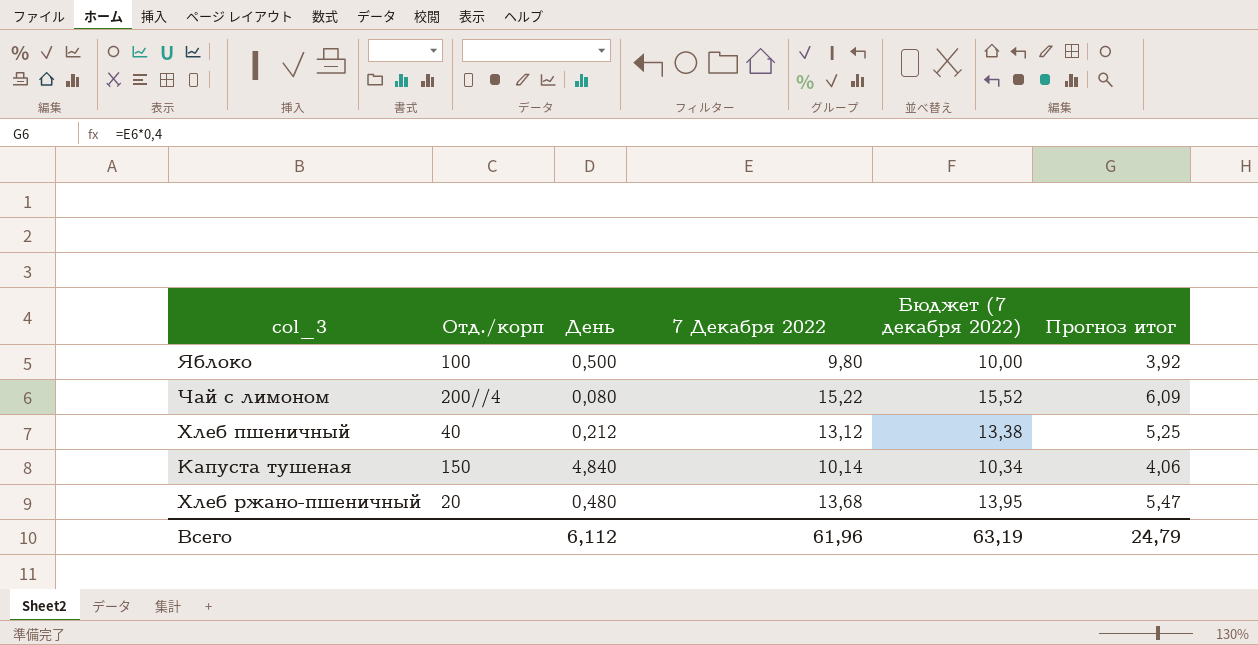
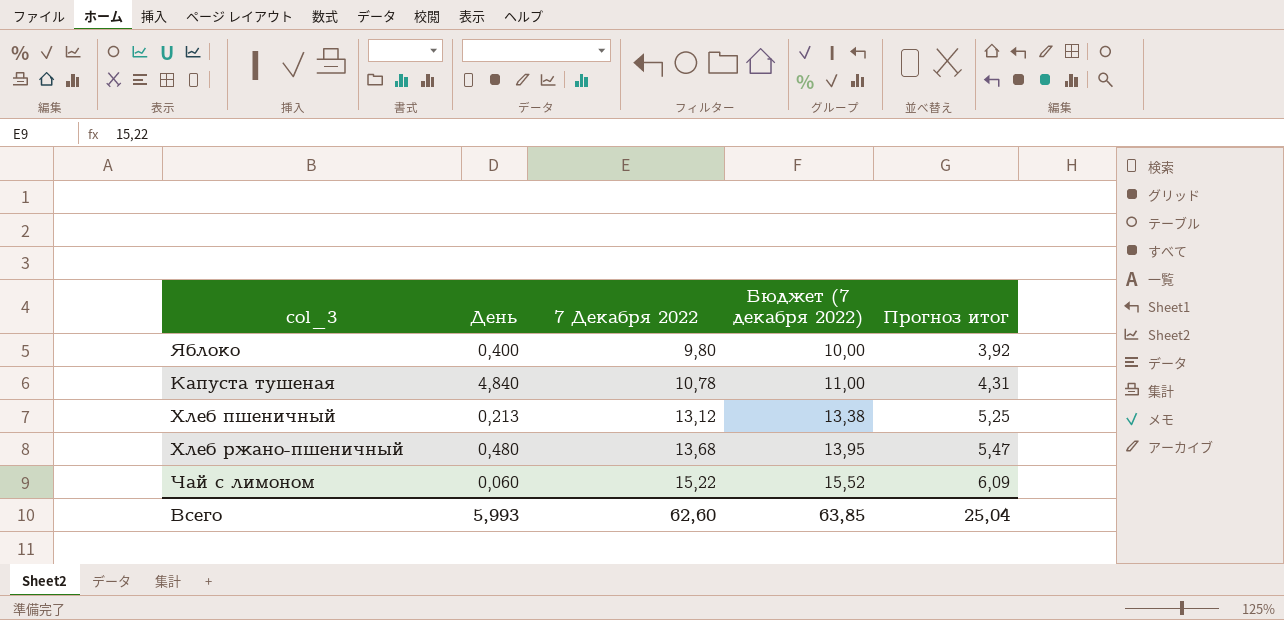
row order: none -> 7 Декабря 2022 ascending
column Отд./корп | position: 2 -> none
Яблоко | День: 0,500 -> 0,400
Капуста тушеная | 7 Декабря 2022: 10,14 -> 10,78
Капуста тушеная | Бюджет (7 декабря 2022): 10,34 -> 11,00
Капуста тушеная | Прогноз итог: 4,06 -> 4,31
Хлеб пшеничный | День: 0,212 -> 0,213
Чай с лимоном | День: 0,080 -> 0,060
Всего | День: 6,112 -> 5,993
Всего | 7 Декабря 2022: 61,96 -> 62,60
Всего | Бюджет (7 декабря 2022): 63,19 -> 63,85
Всего | Прогноз итог: 24,79 -> 25,04

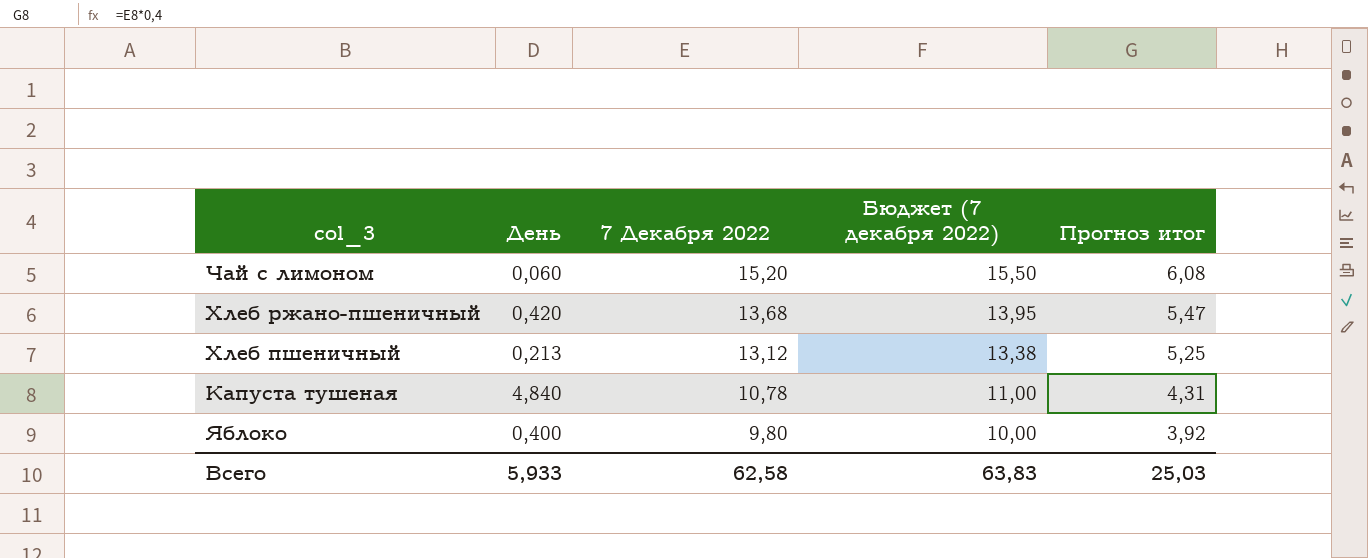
row order: 7 Декабря 2022 ascending -> 7 Декабря 2022 descending
Чай с лимоном | 7 Декабря 2022: 15,22 -> 15,20
Чай с лимоном | Бюджет (7 декабря 2022): 15,52 -> 15,50
Чай с лимоном | Прогноз итог: 6,09 -> 6,08
Хлеб ржано-пшеничный | День: 0,480 -> 0,420
Всего | День: 5,993 -> 5,933
Всего | 7 Декабря 2022: 62,60 -> 62,58
Всего | Бюджет (7 декабря 2022): 63,85 -> 63,83
Всего | Прогноз итог: 25,04 -> 25,03

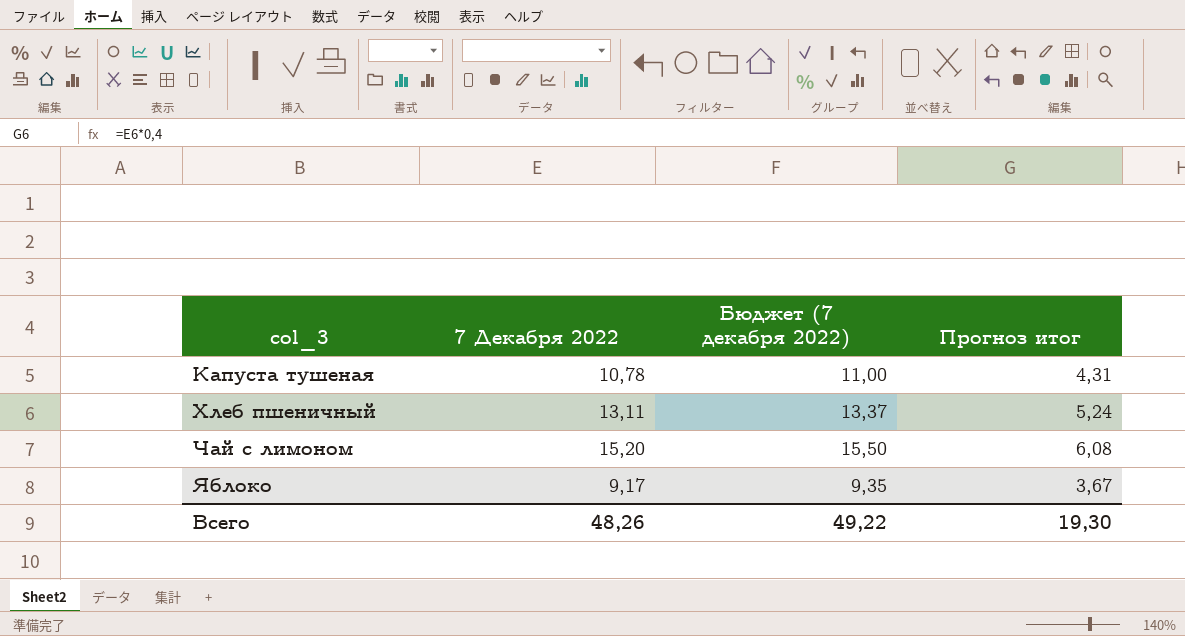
row order: 7 Декабря 2022 descending -> col_3 ascending
column День | position: 2 -> none
row Хлеб ржано-пшеничный: 0,420 | 13,68 | 13,95 | 5,47 -> none
Хлеб пшеничный | 7 Декабря 2022: 13,12 -> 13,11
Хлеб пшеничный | Бюджет (7 декабря 2022): 13,38 -> 13,37
Хлеб пшеничный | Прогноз итог: 5,25 -> 5,24
Яблоко | 7 Декабря 2022: 9,80 -> 9,17
Яблоко | Бюджет (7 декабря 2022): 10,00 -> 9,35
Яблоко | Прогноз итог: 3,92 -> 3,67
Всего | 7 Декабря 2022: 62,58 -> 48,26
Всего | Бюджет (7 декабря 2022): 63,83 -> 49,22
Всего | Прогноз итог: 25,03 -> 19,30

